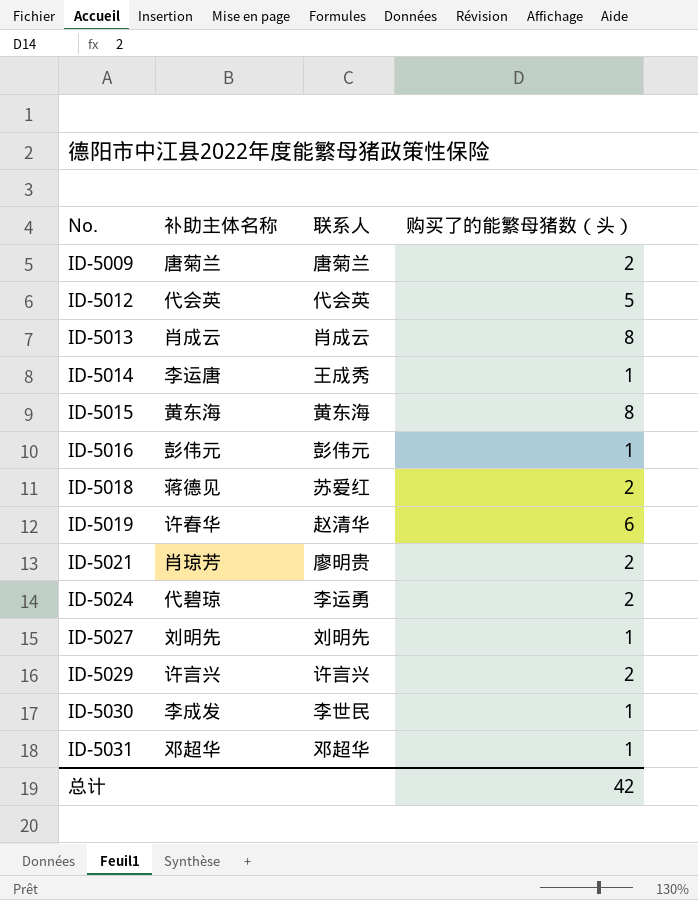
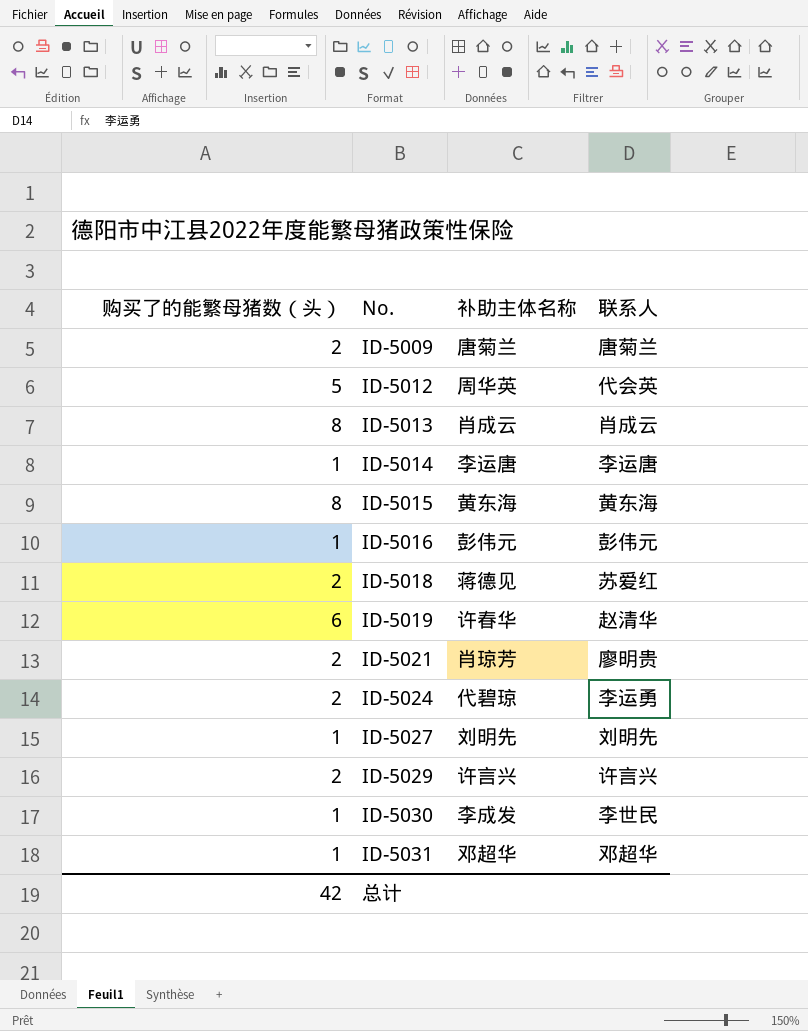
column 购买了的能繁母猪数（头） | position: 4 -> 1
ID-5012 | 补助主体名称: 代会英 -> 周华英
ID-5014 | 联系人: 王成秀 -> 李运唐

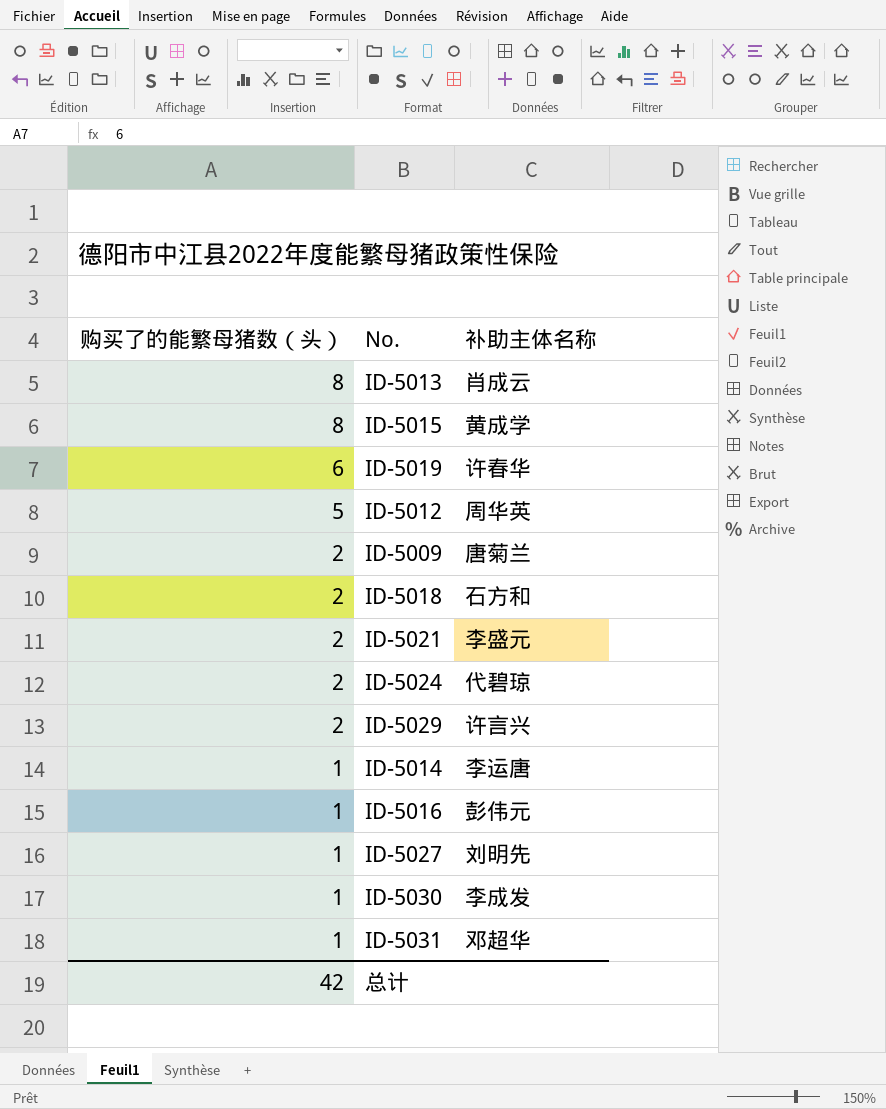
row order: No. ascending -> 购买了的能繁母猪数（头） descending
column 联系人 | position: 4 -> none
ID-5015 | 补助主体名称: 黄东海 -> 黄成学
ID-5018 | 补助主体名称: 蒋德见 -> 石方和
ID-5021 | 补助主体名称: 肖琼芳 -> 李盛元

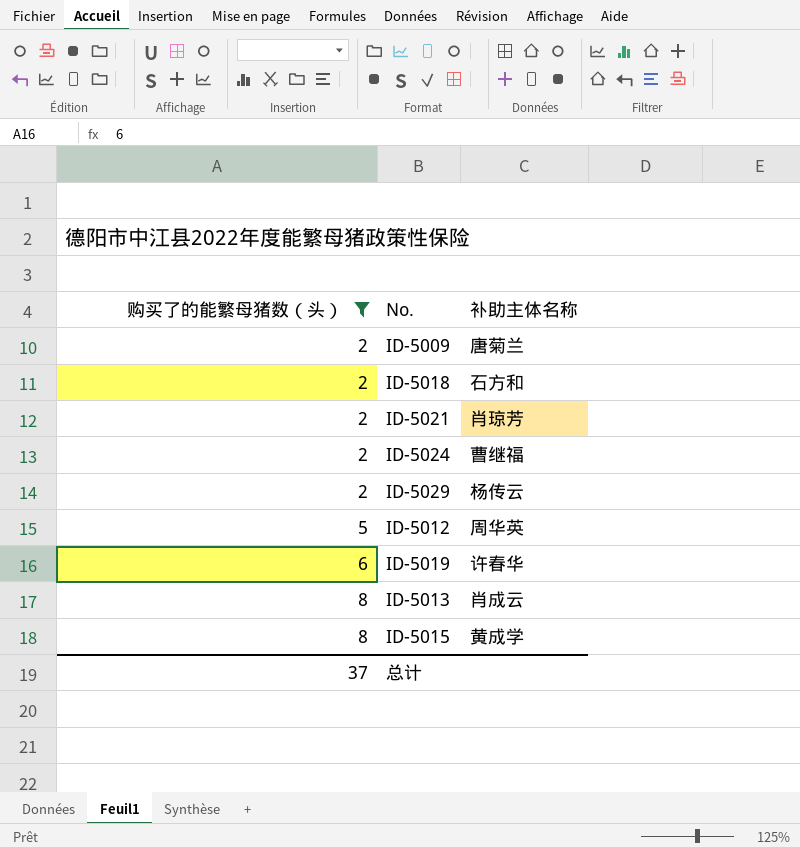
filter: none -> 购买了的能繁母猪数（头） != 1
row order: 购买了的能繁母猪数（头） descending -> 购买了的能繁母猪数（头） ascending
ID-5021 | 补助主体名称: 李盛元 -> 肖琼芳
ID-5024 | 补助主体名称: 代碧琼 -> 曹继福
ID-5029 | 补助主体名称: 许言兴 -> 杨传云
总计 | 购买了的能繁母猪数（头）: 42 -> 37

